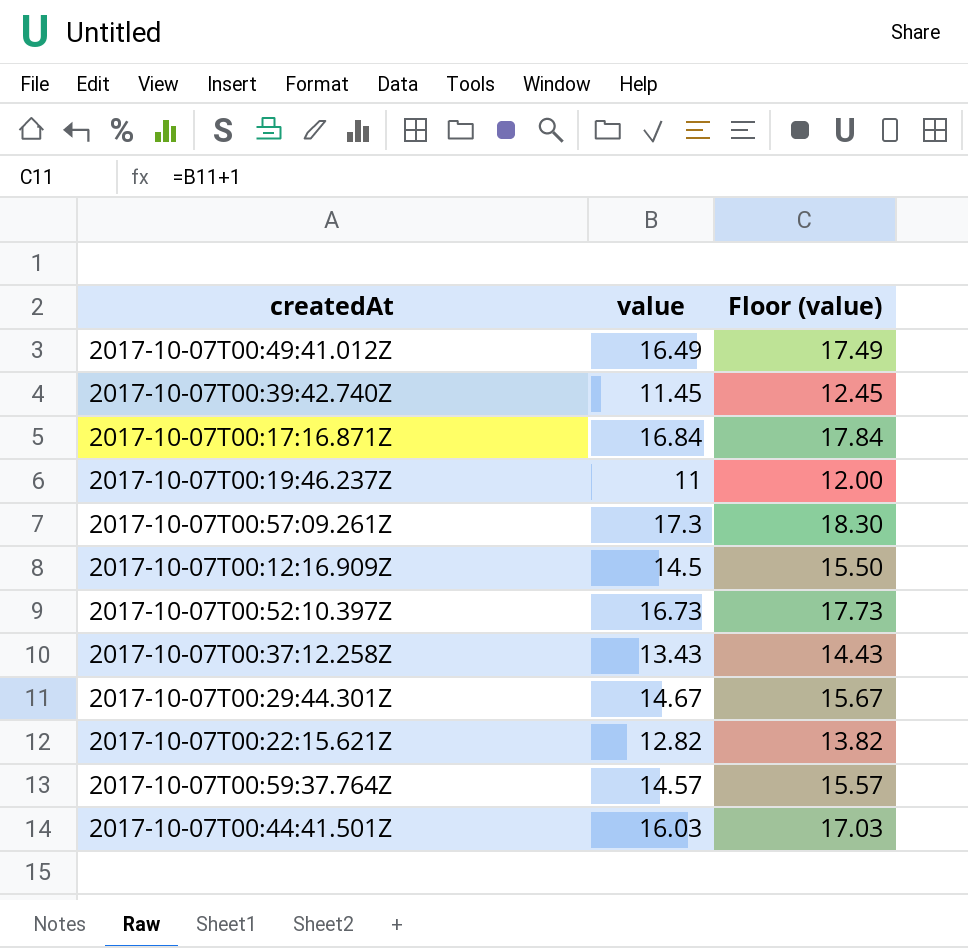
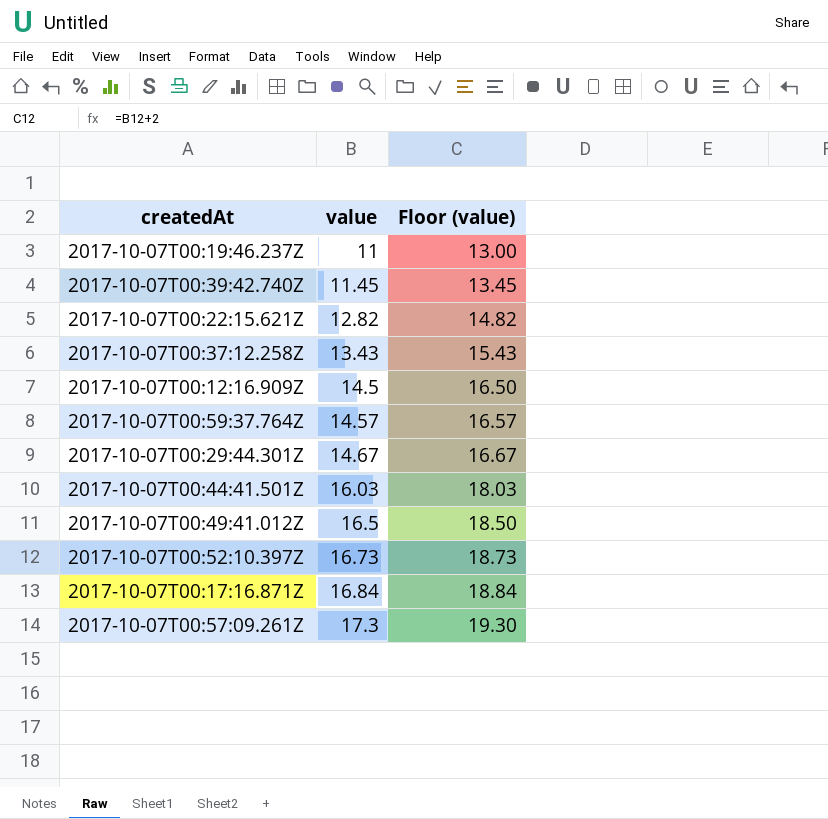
row order: none -> value ascending
column Floor (value) | formula: [value] + 1 -> [value] + 2
2017-10-07T00:49:41.012Z | value: 16.49 -> 16.5

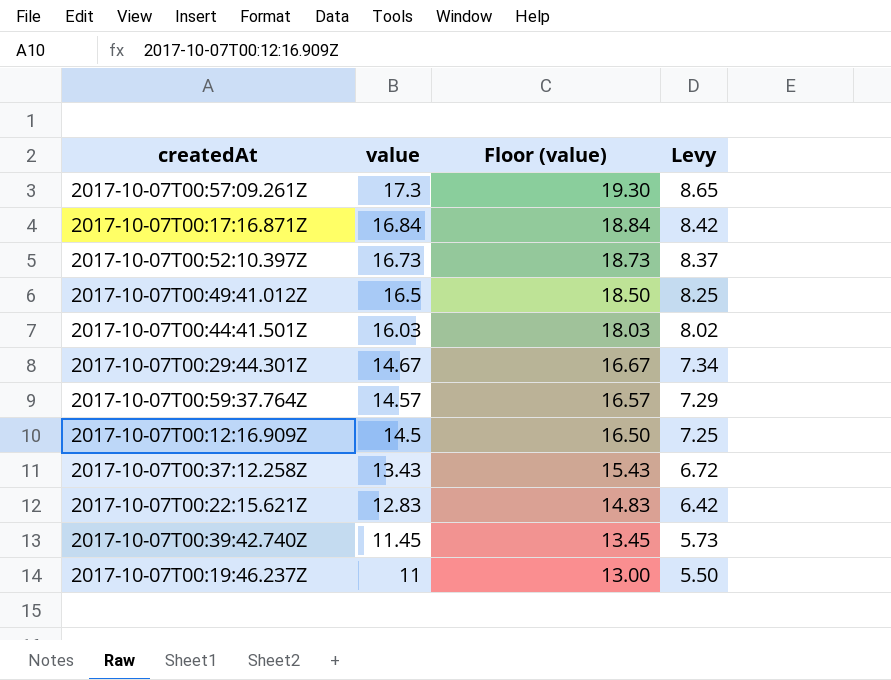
row order: value ascending -> value descending
column Levy | formula: none -> [value] * 0.5
2017-10-07T00:22:15.621Z | value: 12.82 -> 12.83
2017-10-07T00:22:15.621Z | Floor (value): 14.82 -> 14.83

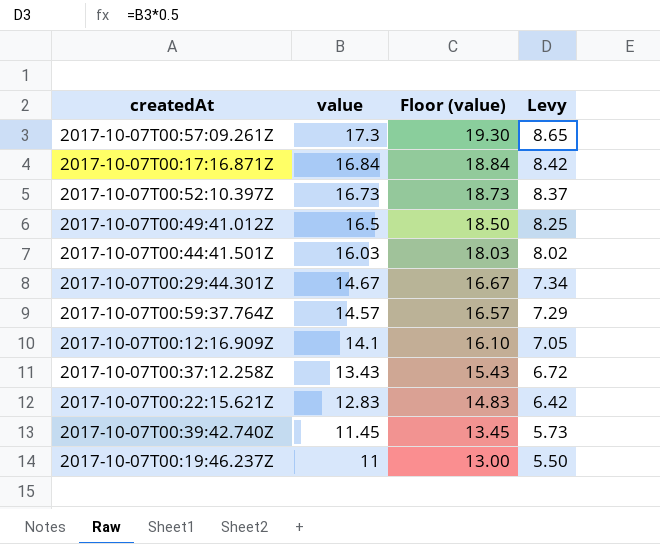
2017-10-07T00:12:16.909Z | value: 14.5 -> 14.1
2017-10-07T00:12:16.909Z | Floor (value): 16.50 -> 16.10
2017-10-07T00:12:16.909Z | Levy: 7.25 -> 7.05

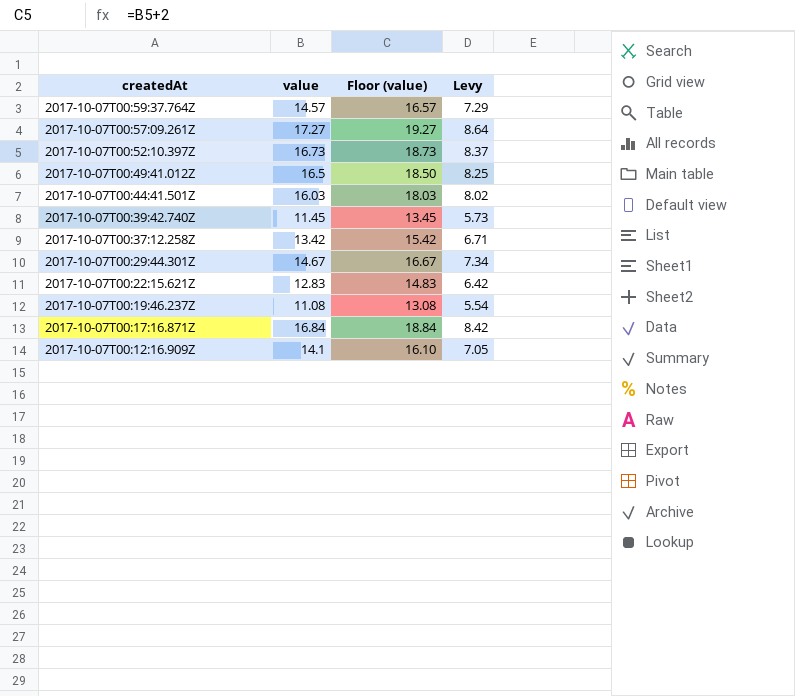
row order: value descending -> createdAt descending
2017-10-07T00:57:09.261Z | value: 17.3 -> 17.27
2017-10-07T00:57:09.261Z | Floor (value): 19.30 -> 19.27
2017-10-07T00:57:09.261Z | Levy: 8.65 -> 8.64
2017-10-07T00:37:12.258Z | value: 13.43 -> 13.42
2017-10-07T00:37:12.258Z | Floor (value): 15.43 -> 15.42
2017-10-07T00:37:12.258Z | Levy: 6.72 -> 6.71
2017-10-07T00:19:46.237Z | value: 11 -> 11.08
2017-10-07T00:19:46.237Z | Floor (value): 13.00 -> 13.08
2017-10-07T00:19:46.237Z | Levy: 5.50 -> 5.54

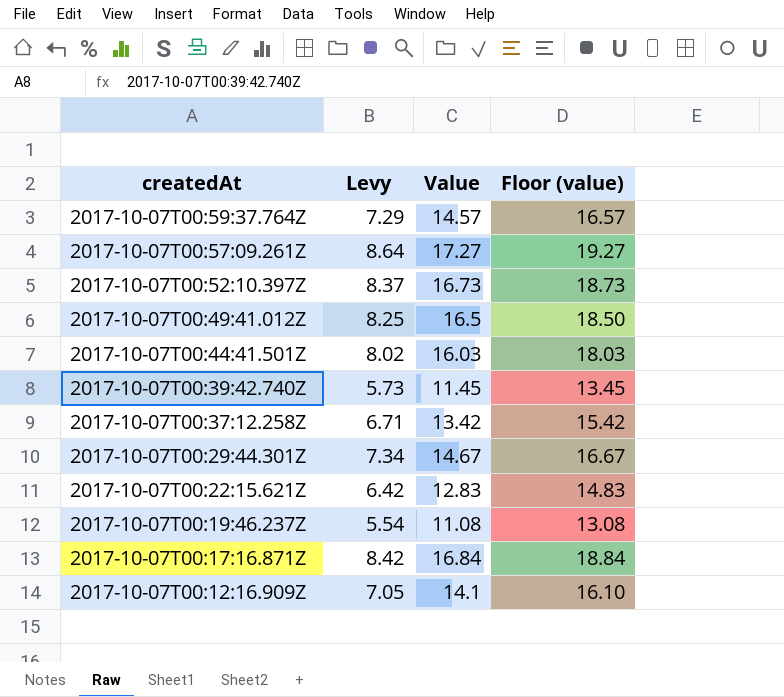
column Levy | position: 4 -> 2
column name: value -> Value

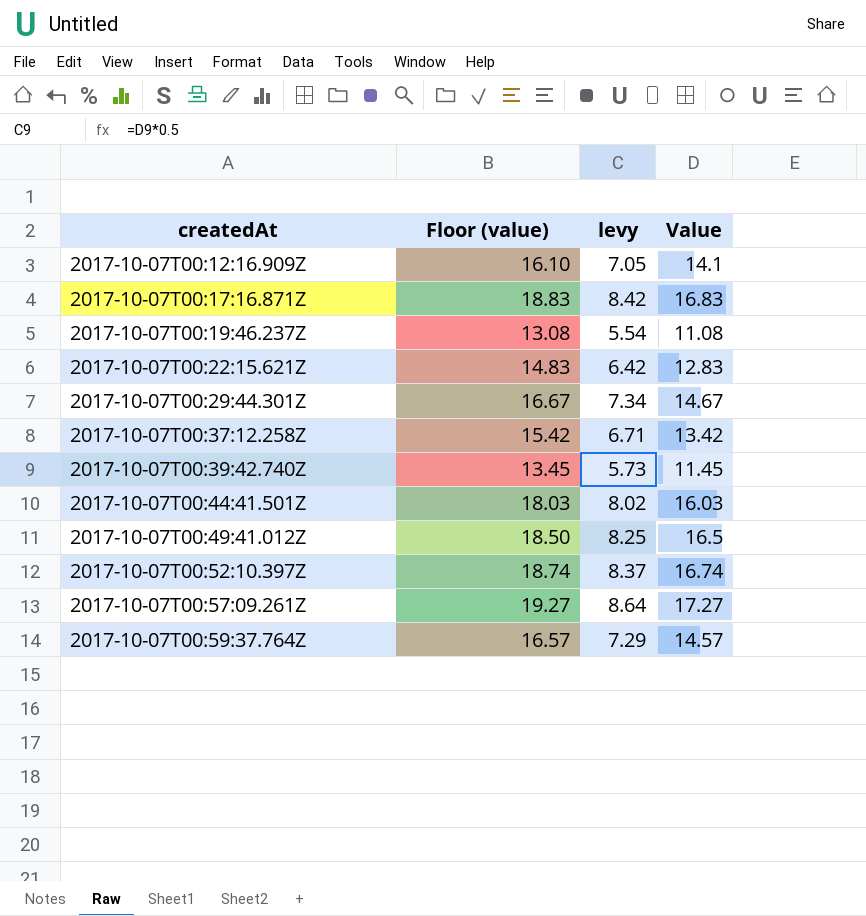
row order: createdAt descending -> createdAt ascending
column Floor (value) | position: 4 -> 2
column name: Levy -> levy
2017-10-07T00:17:16.871Z | Floor (value): 18.84 -> 18.83
2017-10-07T00:17:16.871Z | Value: 16.84 -> 16.83
2017-10-07T00:52:10.397Z | Floor (value): 18.73 -> 18.74
2017-10-07T00:52:10.397Z | Value: 16.73 -> 16.74

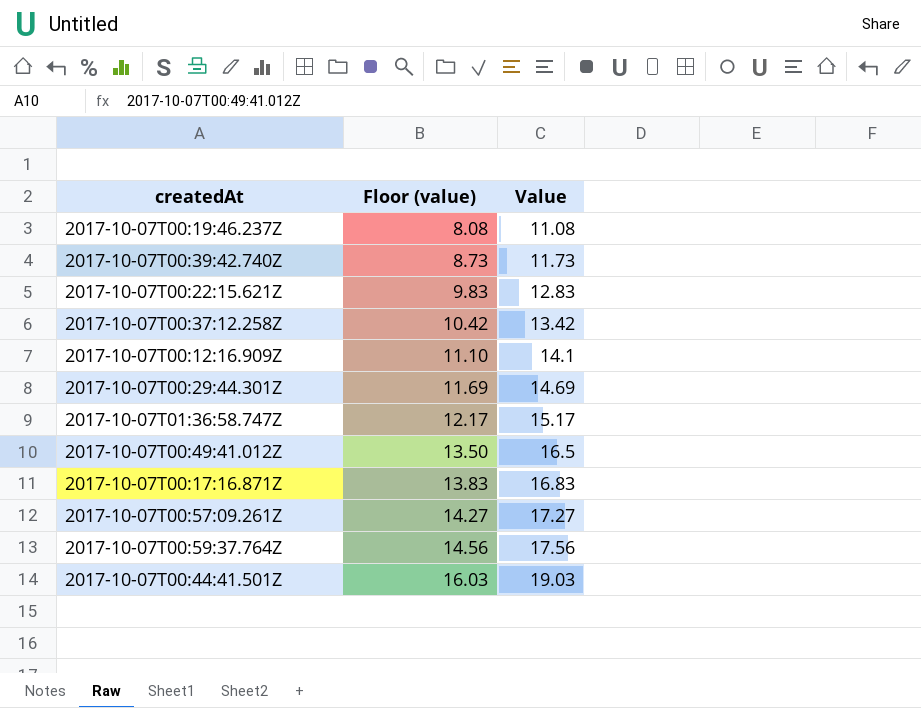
row order: createdAt ascending -> Floor (value) ascending
column levy | formula: [Value] * 0.5 -> none
column Floor (value) | formula: [Value] + 2 -> [Value] - 3
row 2017-10-07T00:52:10.397Z: 18.74 | 8.37 | 16.74 -> none
2017-10-07T00:39:42.740Z | Value: 11.45 -> 11.73
2017-10-07T00:29:44.301Z | Value: 14.67 -> 14.69
row 2017-10-07T01:36:58.747Z: none -> 12.17 | 15.17
2017-10-07T00:59:37.764Z | Value: 14.57 -> 17.56
2017-10-07T00:44:41.501Z | Value: 16.03 -> 19.03

